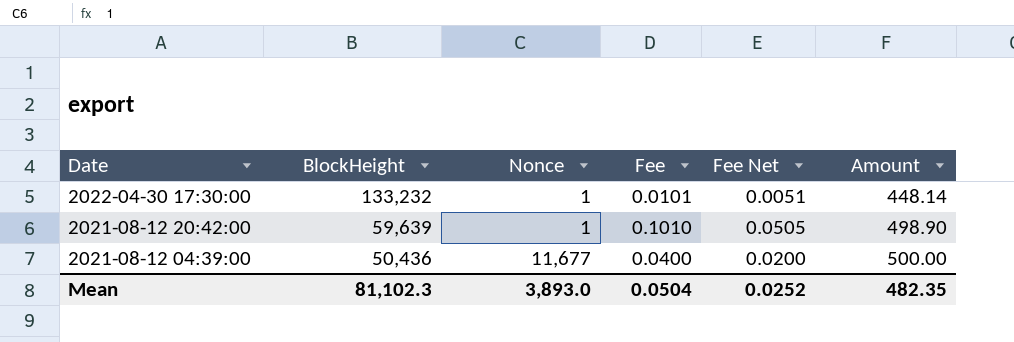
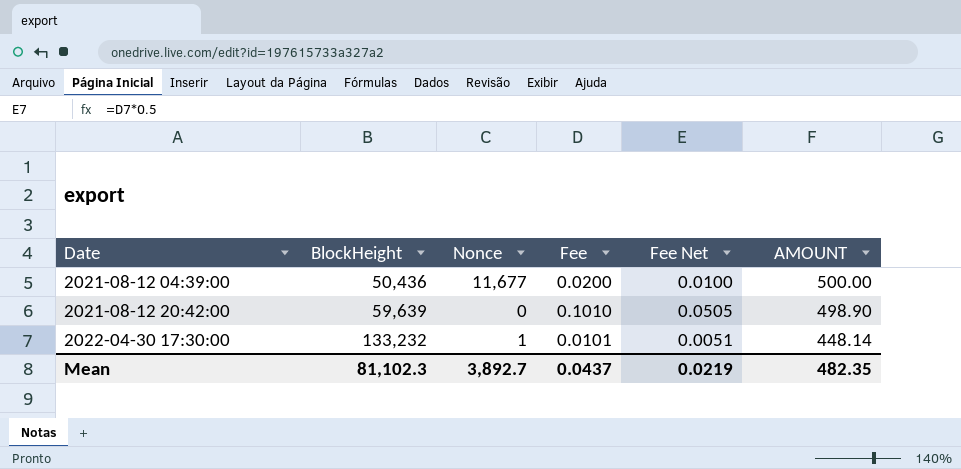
row order: Date descending -> Date ascending
column name: Amount -> AMOUNT
2021-08-12 04:39:00 | Fee: 0.0400 -> 0.0200
2021-08-12 04:39:00 | Fee Net: 0.0200 -> 0.0100
2021-08-12 20:42:00 | Nonce: 1 -> 0
Mean | Nonce: 3,893.0 -> 3,892.7
Mean | Fee: 0.0504 -> 0.0437
Mean | Fee Net: 0.0252 -> 0.0219

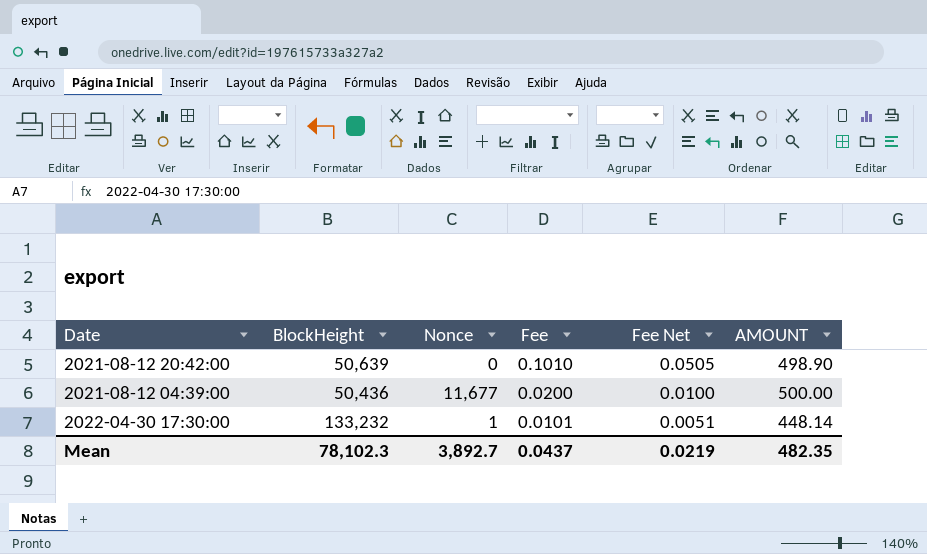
row order: Date ascending -> Fee descending
2021-08-12 20:42:00 | BlockHeight: 59,639 -> 50,639
Mean | BlockHeight: 81,102.3 -> 78,102.3

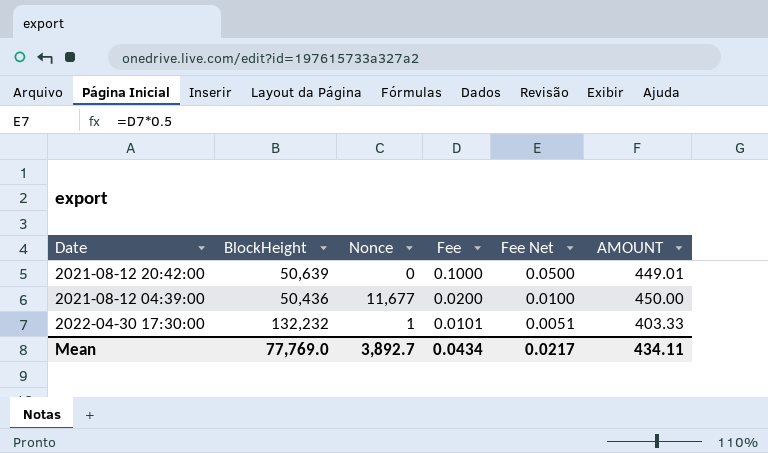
2021-08-12 20:42:00 | Fee: 0.1010 -> 0.1000
2021-08-12 20:42:00 | Fee Net: 0.0505 -> 0.0500
2021-08-12 20:42:00 | AMOUNT: 498.90 -> 449.01
2021-08-12 04:39:00 | AMOUNT: 500.00 -> 450.00
2022-04-30 17:30:00 | BlockHeight: 133,232 -> 132,232
2022-04-30 17:30:00 | AMOUNT: 448.14 -> 403.33
Mean | BlockHeight: 78,102.3 -> 77,769.0
Mean | Fee: 0.0437 -> 0.0434
Mean | Fee Net: 0.0219 -> 0.0217
Mean | AMOUNT: 482.35 -> 434.11

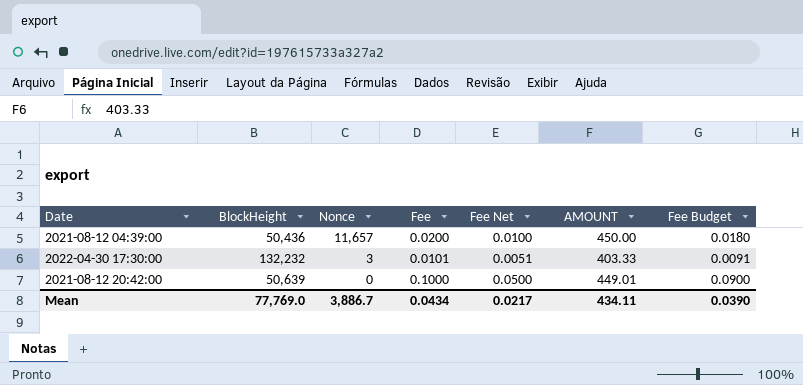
row order: Fee descending -> Nonce descending
column Fee Budget | formula: none -> [Fee] * 0.9
2021-08-12 04:39:00 | Nonce: 11,677 -> 11,657
2022-04-30 17:30:00 | Nonce: 1 -> 3
Mean | Nonce: 3,892.7 -> 3,886.7

